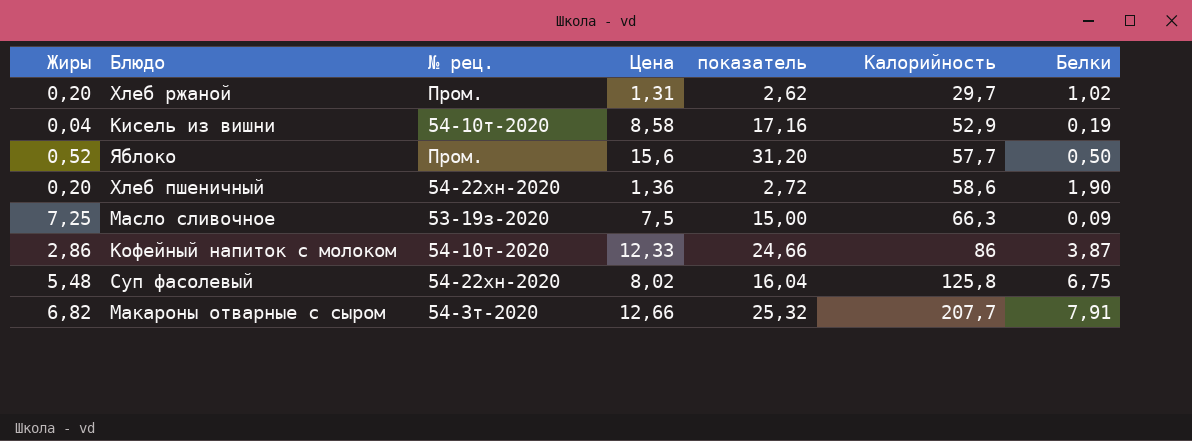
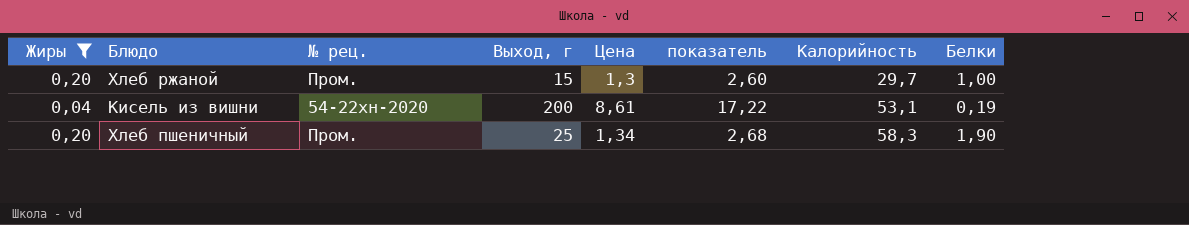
filter: none -> Жиры <= 0,20
column Выход, г | position: none -> 4
Хлеб ржаной | Цена: 1,31 -> 1,3
Хлеб ржаной | показатель: 2,62 -> 2,60
Хлеб ржаной | Белки: 1,02 -> 1,00
Кисель из вишни | № рец.: 54-10т-2020 -> 54-22хн-2020
Кисель из вишни | Цена: 8,58 -> 8,61
Кисель из вишни | показатель: 17,16 -> 17,22
Кисель из вишни | Калорийность: 52,9 -> 53,1
Хлеб пшеничный | № рец.: 54-22хн-2020 -> Пром.
Хлеб пшеничный | Цена: 1,36 -> 1,34
Хлеб пшеничный | показатель: 2,72 -> 2,68
Хлеб пшеничный | Калорийность: 58,6 -> 58,3

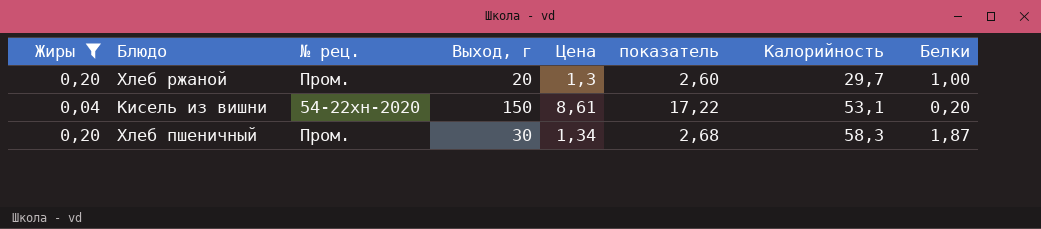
Хлеб ржаной | Выход, г: 15 -> 20
Кисель из вишни | Выход, г: 200 -> 150
Кисель из вишни | Белки: 0,19 -> 0,20
Хлеб пшеничный | Выход, г: 25 -> 30
Хлеб пшеничный | Белки: 1,90 -> 1,87

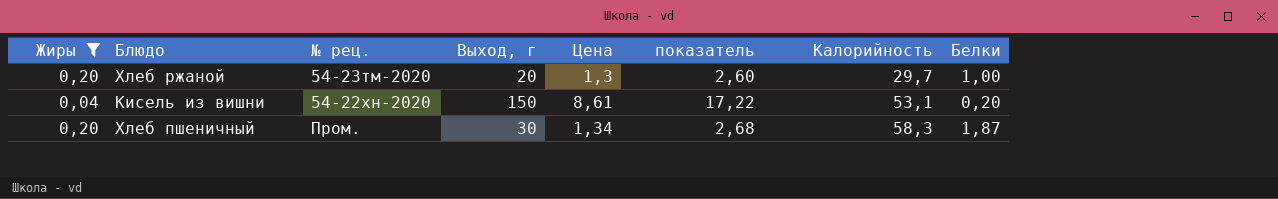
Хлеб ржаной | № рец.: Пром. -> 54-23тм-2020

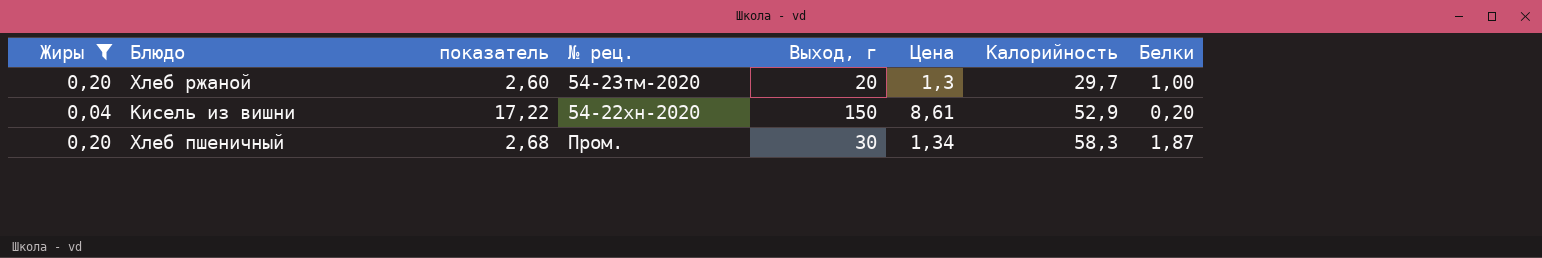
column показатель | position: 6 -> 3
Кисель из вишни | Калорийность: 53,1 -> 52,9

